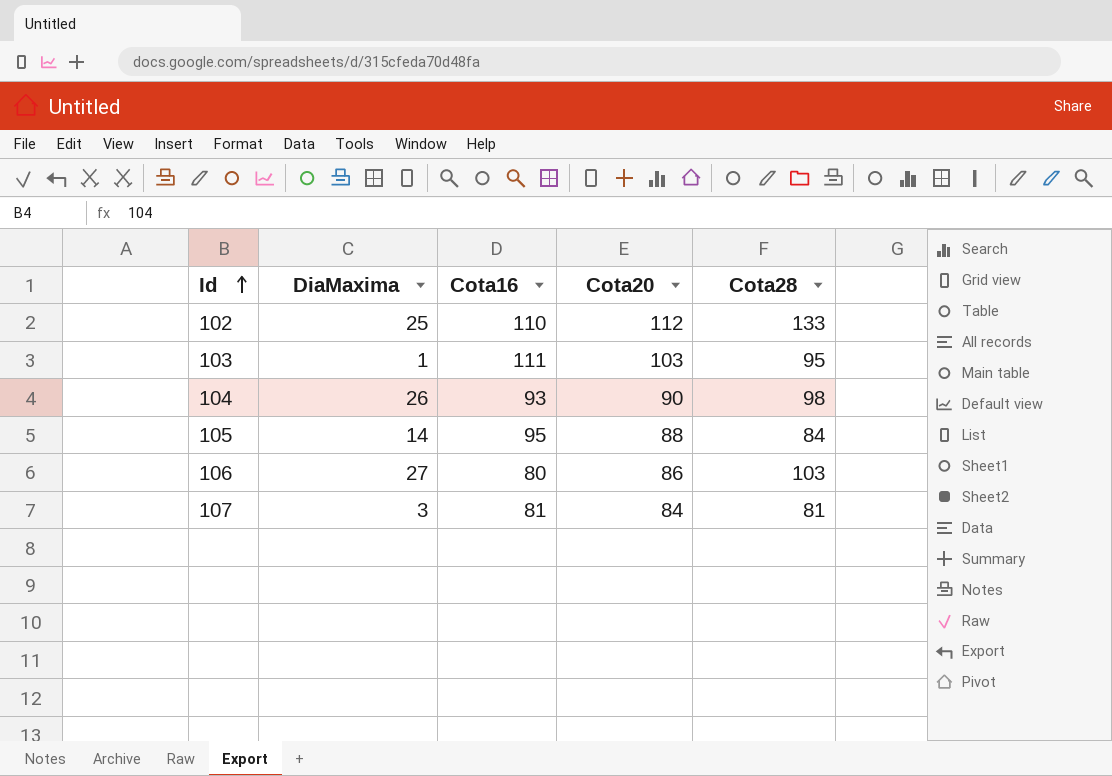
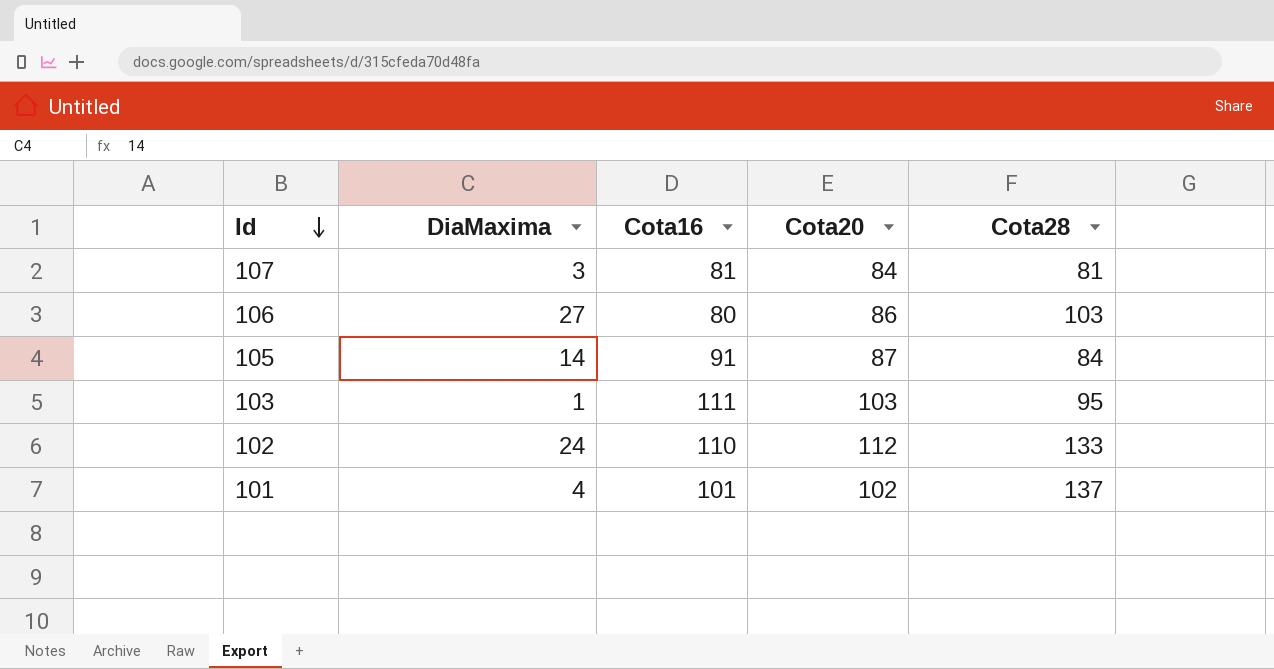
row order: Id ascending -> Id descending
row 104: 26 | 93 | 90 | 98 -> none
105 | Cota16: 95 -> 91
105 | Cota20: 88 -> 87
102 | DiaMaxima: 25 -> 24
row 101: none -> 4 | 101 | 102 | 137

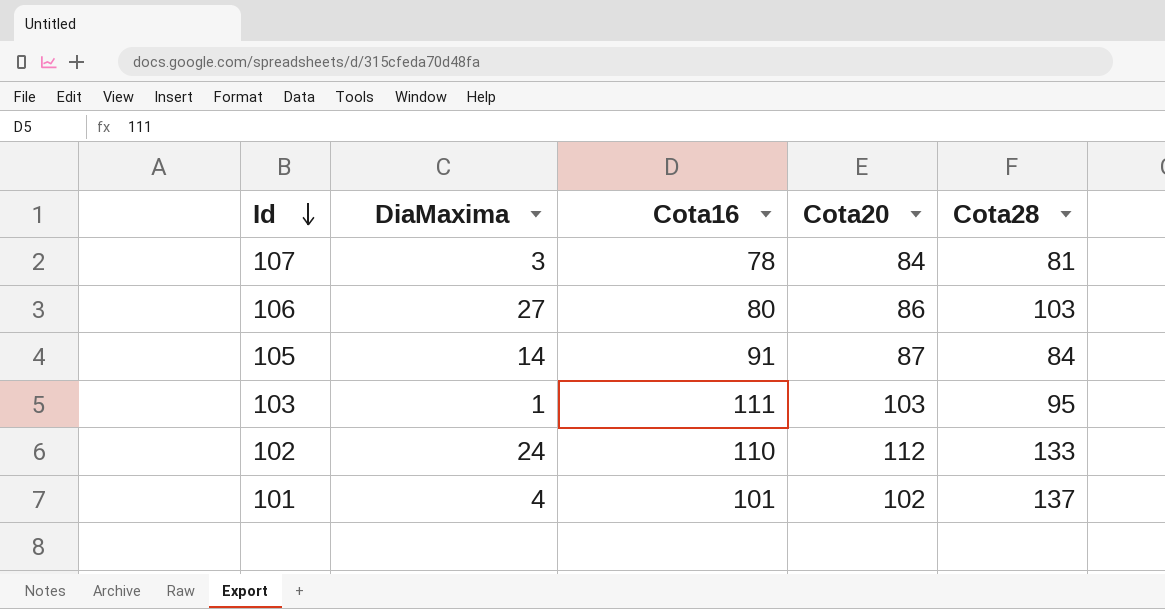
107 | Cota16: 81 -> 78

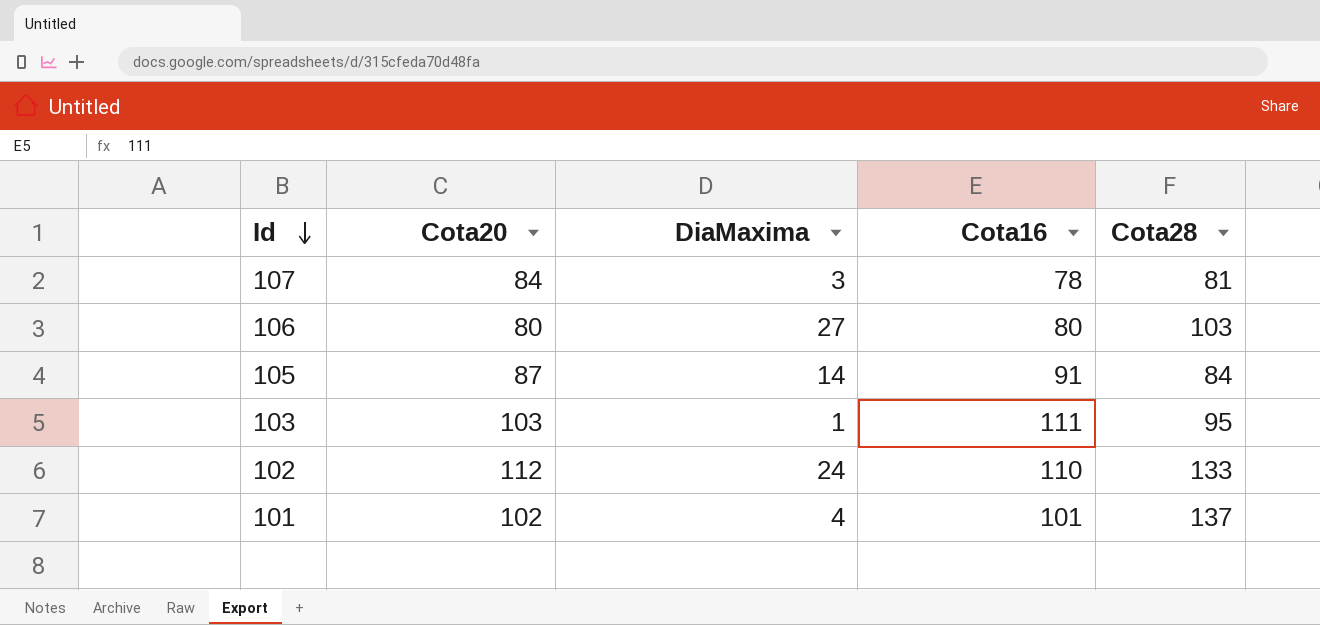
column Cota20 | position: 4 -> 2
106 | Cota20: 86 -> 80

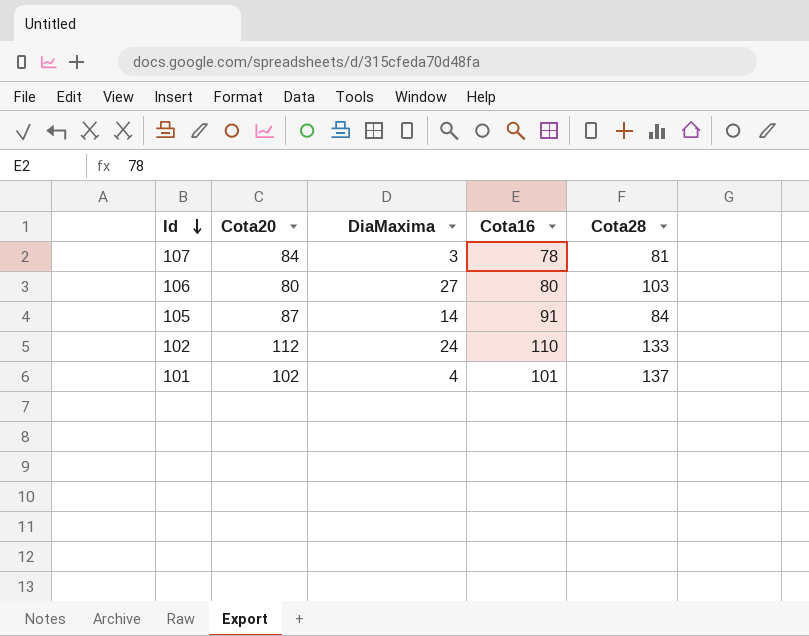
row 103: 103 | 1 | 111 | 95 -> none

